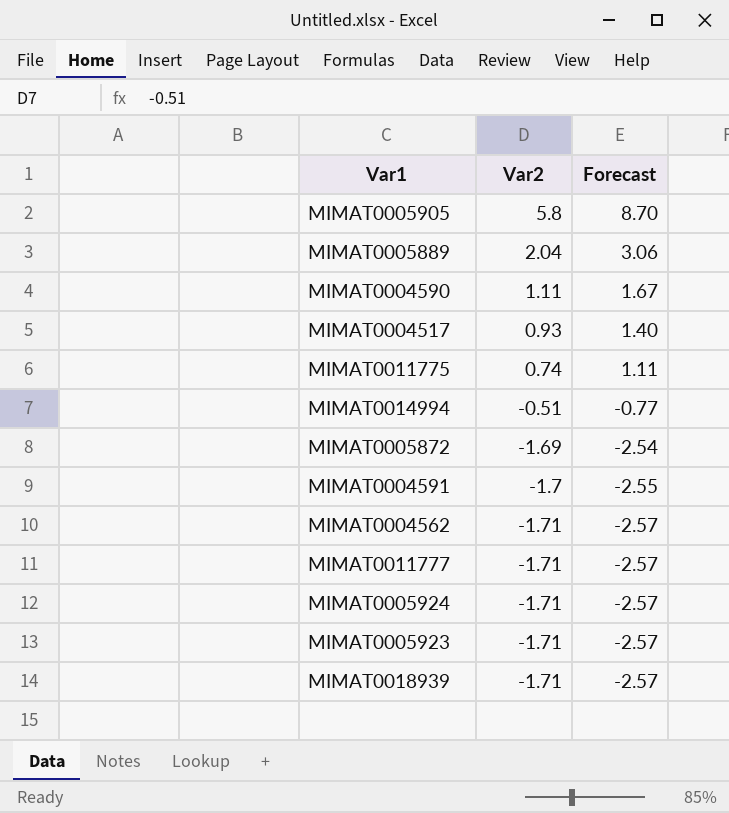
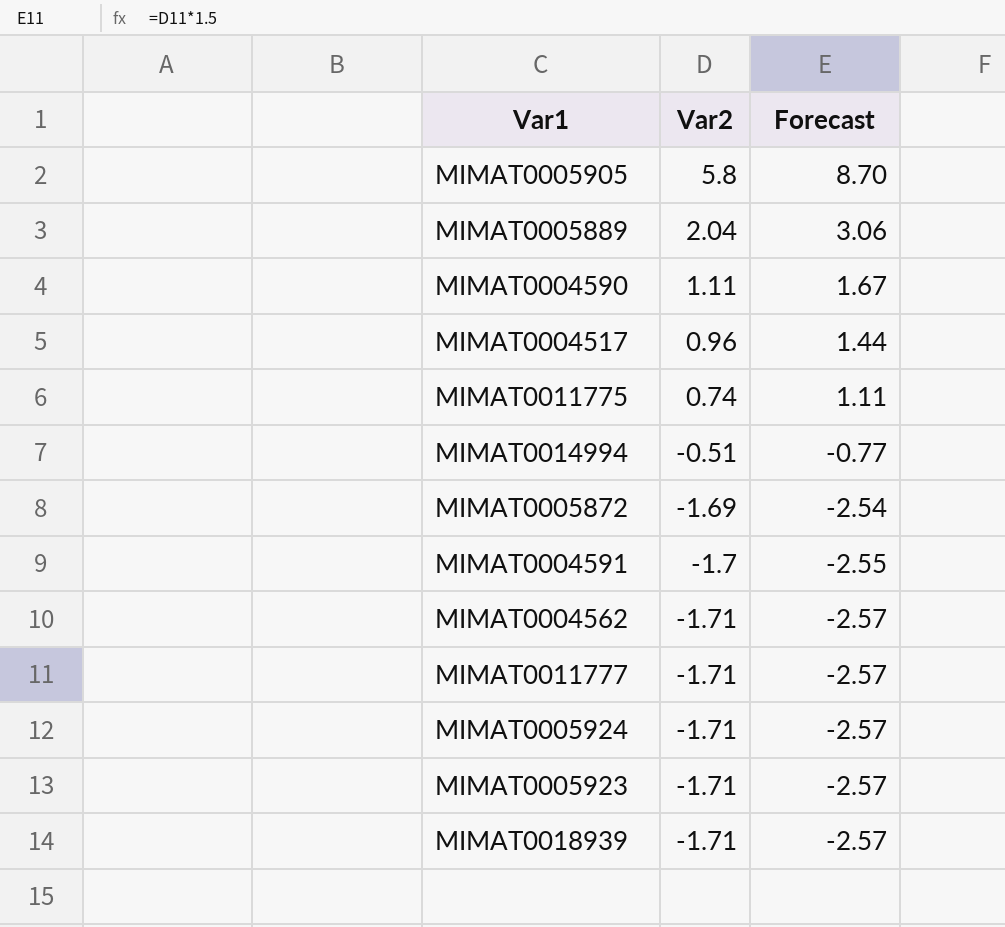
MIMAT0004517 | Var2: 0.93 -> 0.96
MIMAT0004517 | Forecast: 1.40 -> 1.44

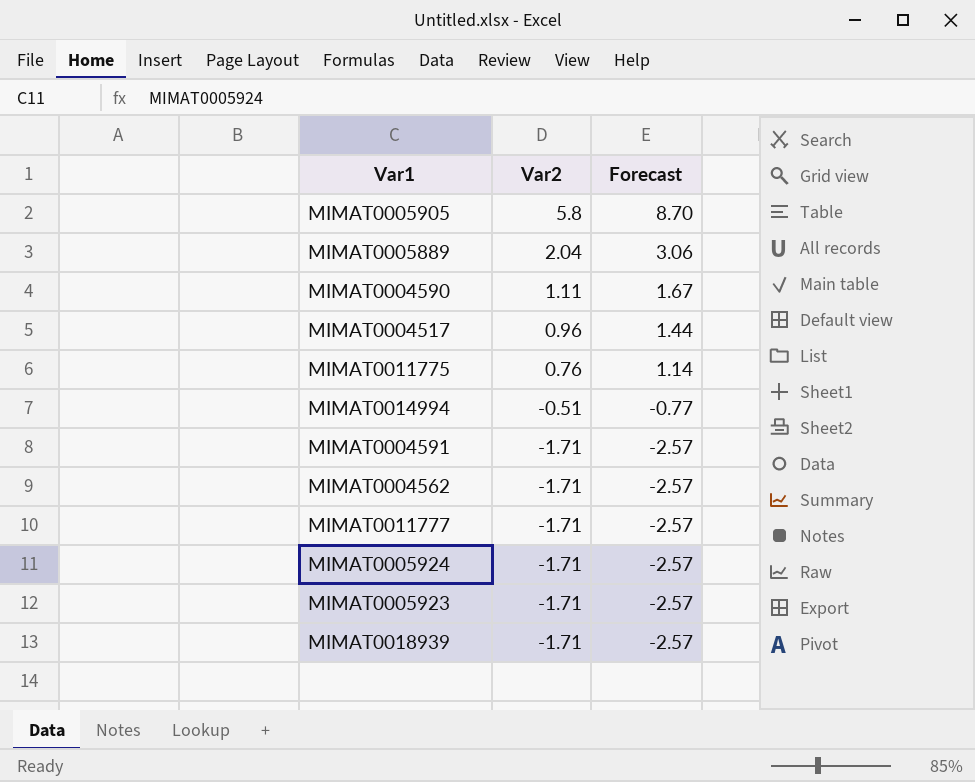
row MIMAT0005872: -1.69 | -2.54 -> none
MIMAT0011775 | Var2: 0.74 -> 0.76
MIMAT0011775 | Forecast: 1.11 -> 1.14
MIMAT0004591 | Var2: -1.7 -> -1.71
MIMAT0004591 | Forecast: -2.55 -> -2.57

